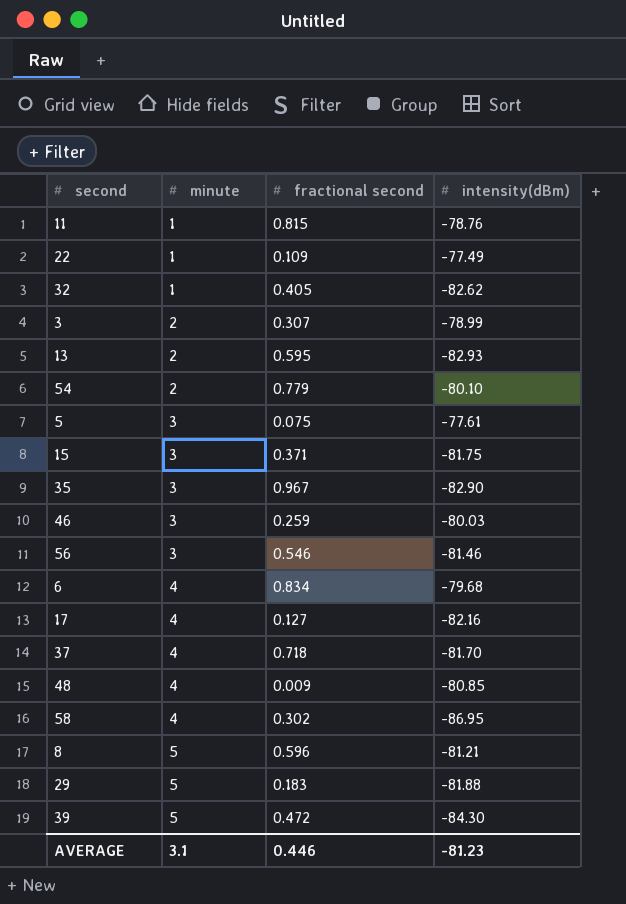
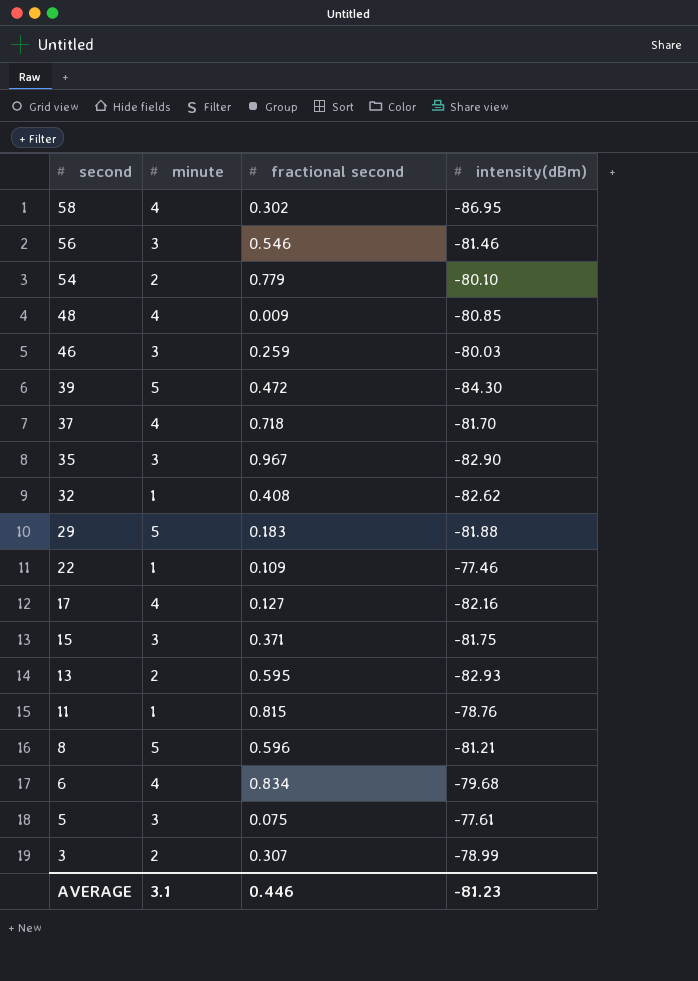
row order: minute ascending -> second descending
32 | fractional second: 0.405 -> 0.408
22 | intensity(dBm): -77.49 -> -77.46

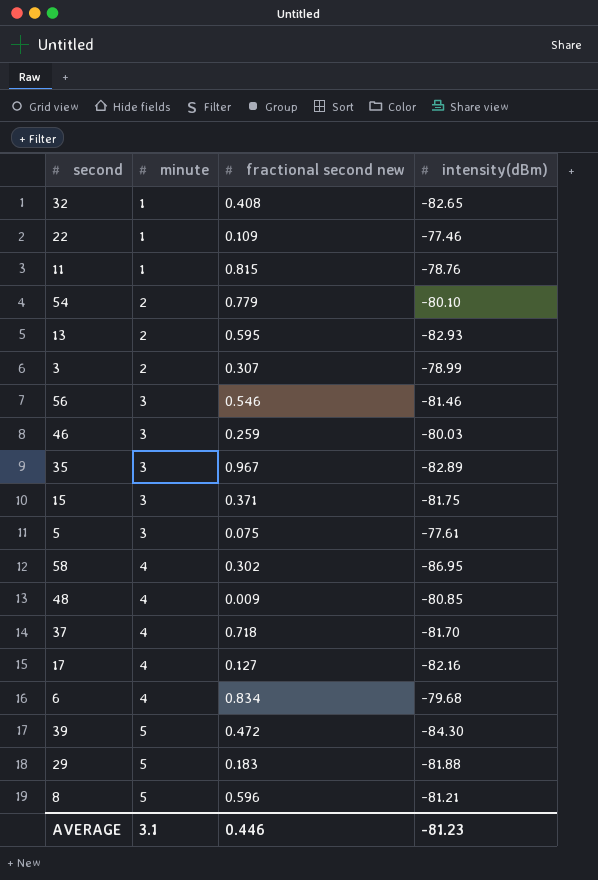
row order: second descending -> minute ascending
column name: fractional second -> fractional second new
32 | intensity(dBm): -82.62 -> -82.65
35 | intensity(dBm): -82.90 -> -82.89

